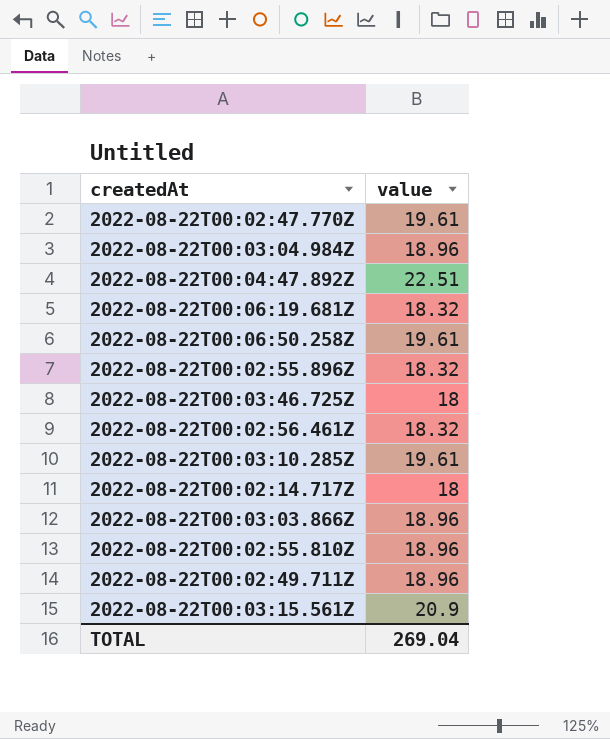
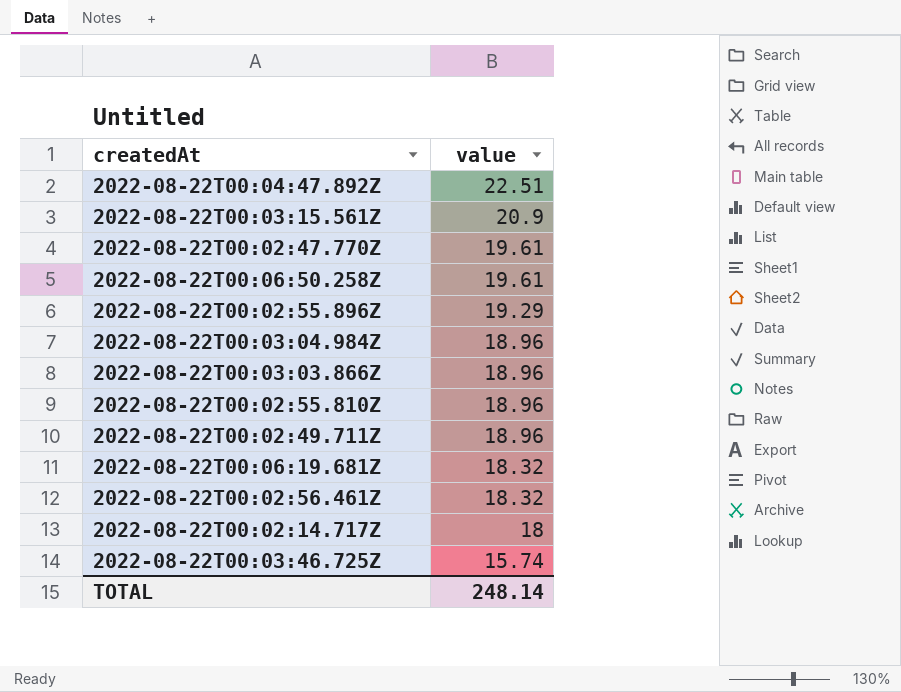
row order: none -> value descending
row 2022-08-22T00:03:10.285Z: 19.61 -> none
2022-08-22T00:02:55.896Z | value: 18.32 -> 19.29
2022-08-22T00:03:46.725Z | value: 18 -> 15.74
TOTAL | value: 269.04 -> 248.14

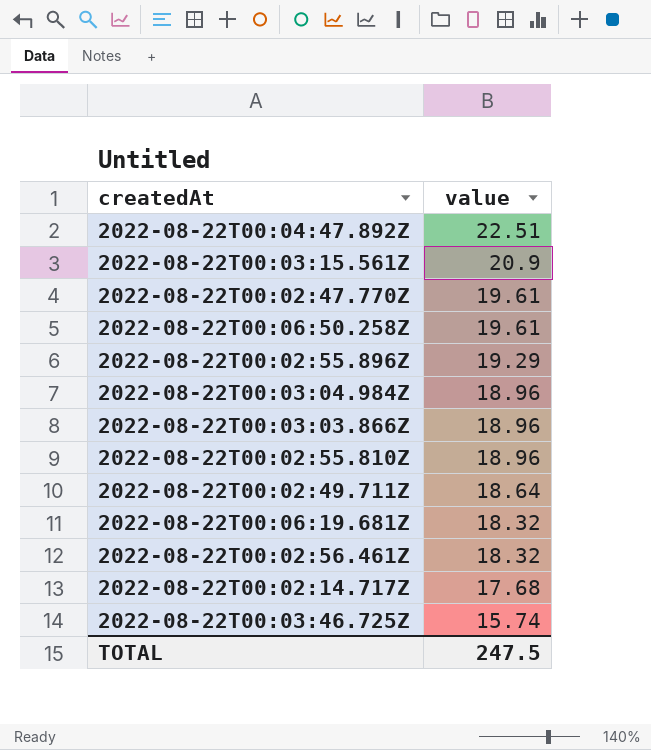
2022-08-22T00:02:49.711Z | value: 18.96 -> 18.64
2022-08-22T00:02:14.717Z | value: 18 -> 17.68
TOTAL | value: 248.14 -> 247.5

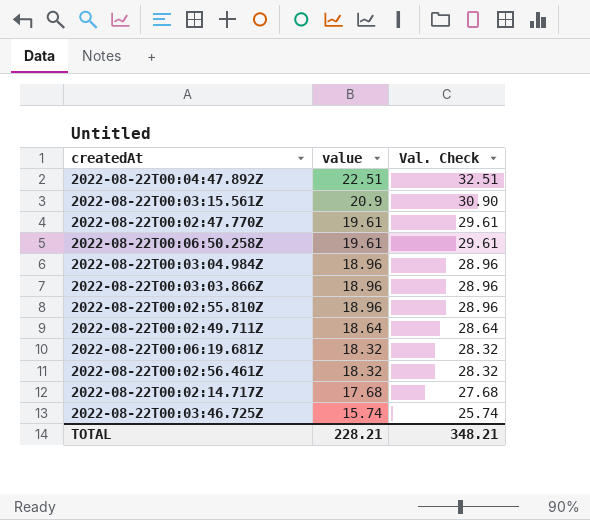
column Val. Check | formula: none -> [value] + 10
row 2022-08-22T00:02:55.896Z: 19.29 -> none
TOTAL | value: 247.5 -> 228.21

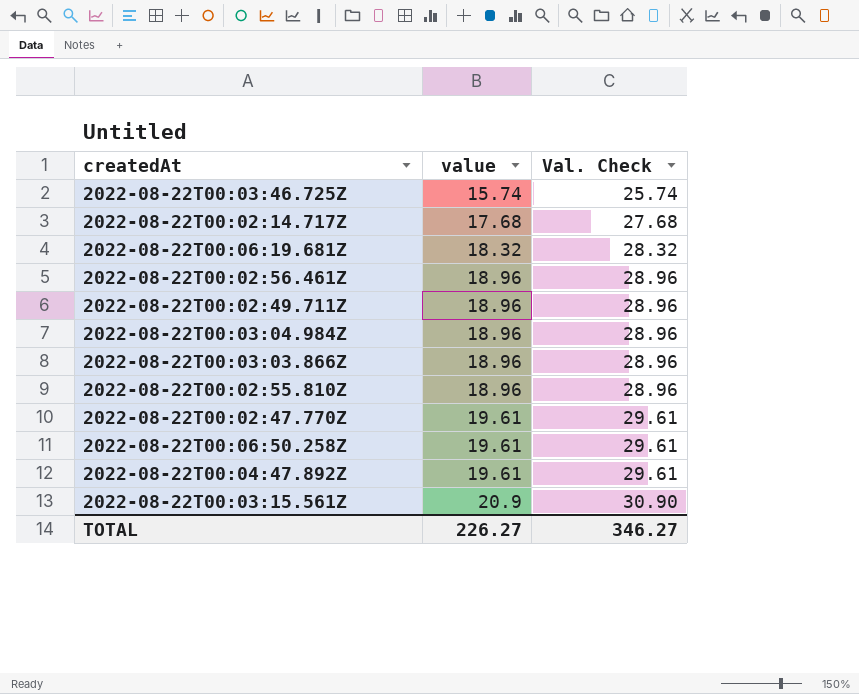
row order: value descending -> value ascending
2022-08-22T00:02:56.461Z | value: 18.32 -> 18.96
2022-08-22T00:02:56.461Z | Val. Check: 28.32 -> 28.96
2022-08-22T00:02:49.711Z | value: 18.64 -> 18.96
2022-08-22T00:02:49.711Z | Val. Check: 28.64 -> 28.96
2022-08-22T00:04:47.892Z | value: 22.51 -> 19.61
2022-08-22T00:04:47.892Z | Val. Check: 32.51 -> 29.61
TOTAL | value: 228.21 -> 226.27
TOTAL | Val. Check: 348.21 -> 346.27

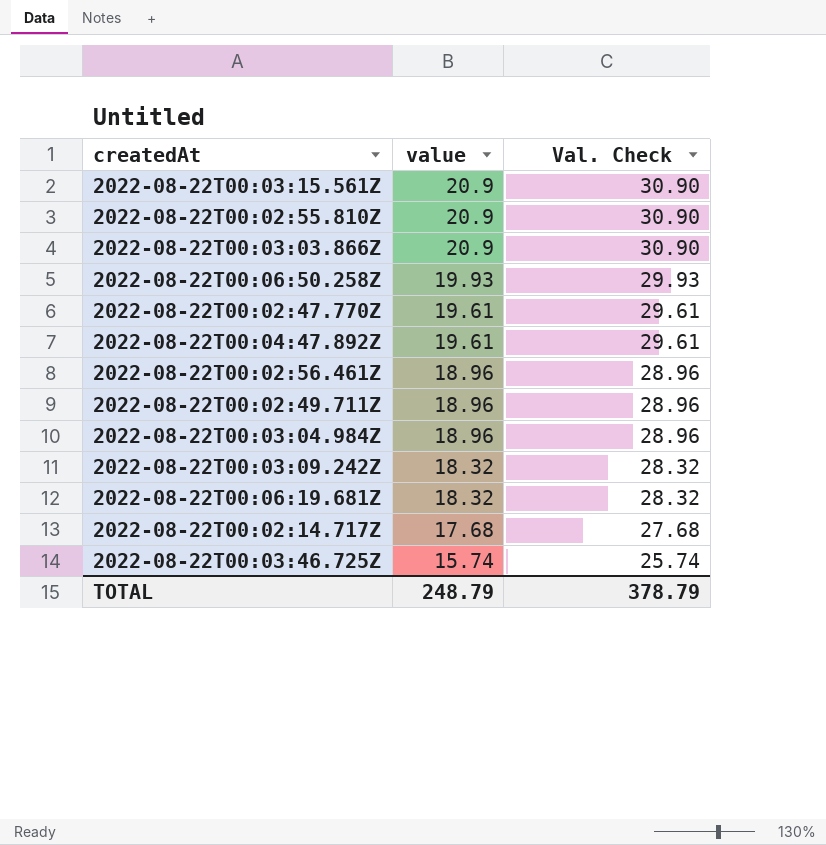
row order: value ascending -> value descending
2022-08-22T00:02:55.810Z | value: 18.96 -> 20.9
2022-08-22T00:02:55.810Z | Val. Check: 28.96 -> 30.90
2022-08-22T00:03:03.866Z | value: 18.96 -> 20.9
2022-08-22T00:03:03.866Z | Val. Check: 28.96 -> 30.90
2022-08-22T00:06:50.258Z | value: 19.61 -> 19.93
2022-08-22T00:06:50.258Z | Val. Check: 29.61 -> 29.93
row 2022-08-22T00:03:09.242Z: none -> 18.32 | 28.32
TOTAL | value: 226.27 -> 248.79
TOTAL | Val. Check: 346.27 -> 378.79

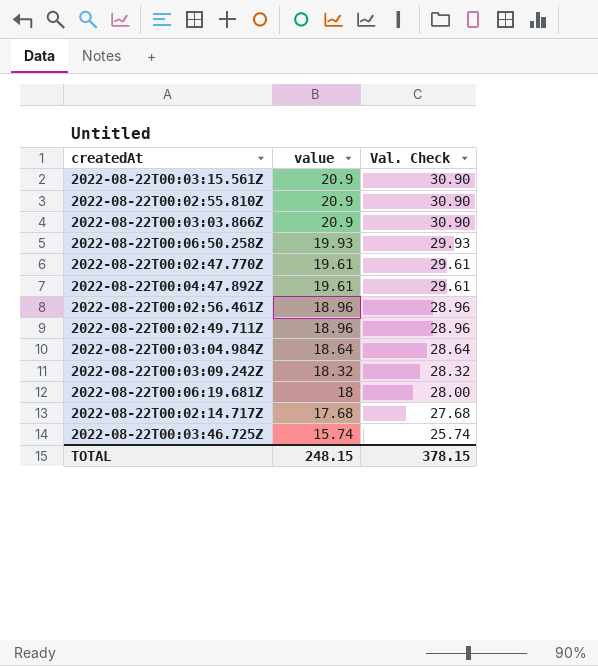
2022-08-22T00:03:04.984Z | value: 18.96 -> 18.64
2022-08-22T00:03:04.984Z | Val. Check: 28.96 -> 28.64
2022-08-22T00:06:19.681Z | value: 18.32 -> 18
2022-08-22T00:06:19.681Z | Val. Check: 28.32 -> 28.00
TOTAL | value: 248.79 -> 248.15
TOTAL | Val. Check: 378.79 -> 378.15

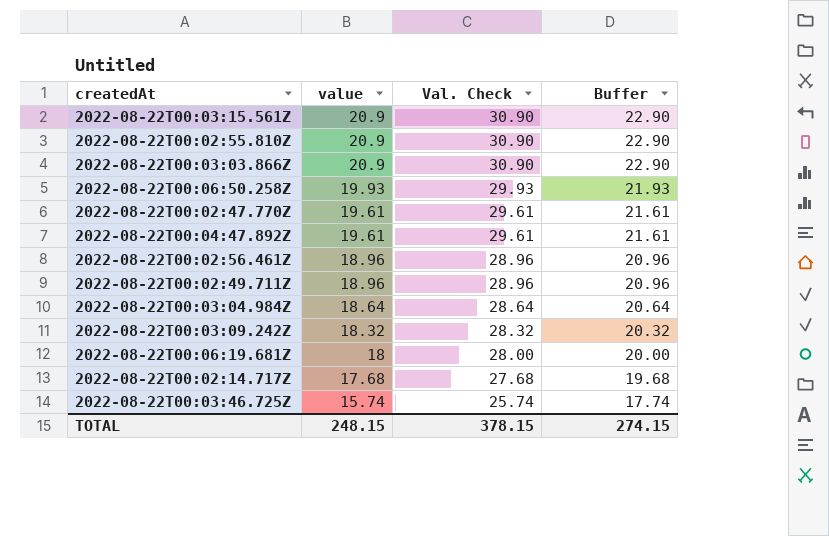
column Buffer | formula: none -> [value] + 2

